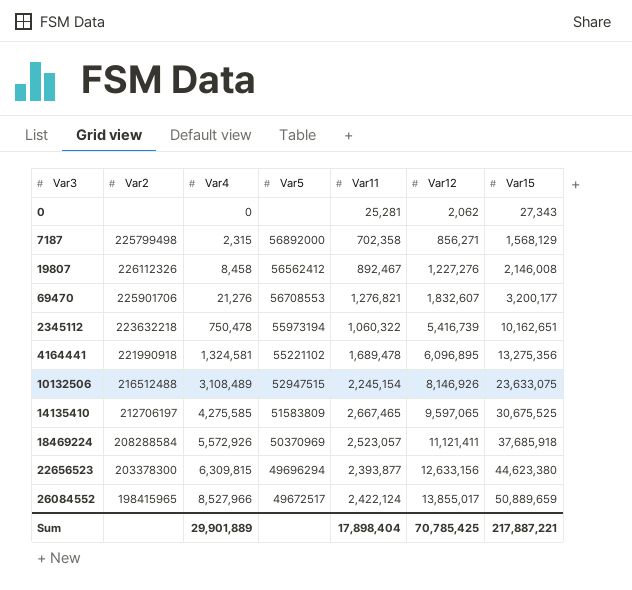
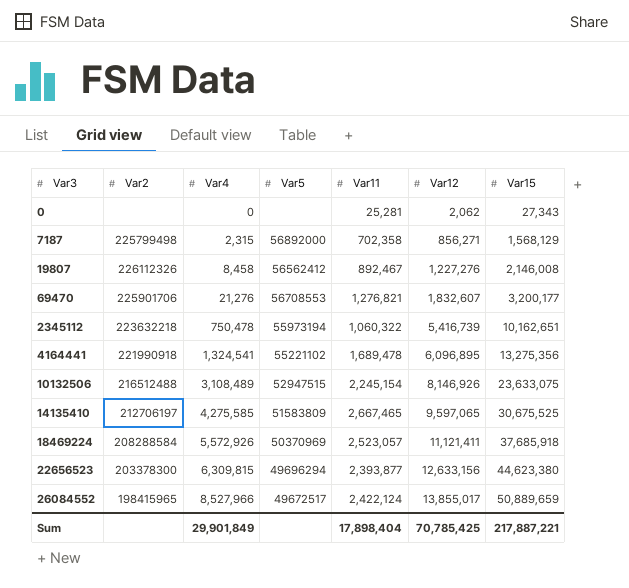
4164441 | Var4: 1,324,581 -> 1,324,541
Sum | Var4: 29,901,889 -> 29,901,849

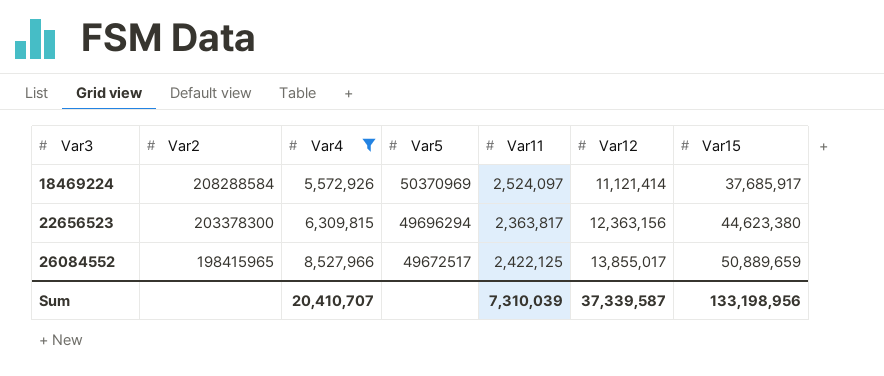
filter: none -> Var4 >= 5,572,926
18469224 | Var11: 2,523,057 -> 2,524,097
18469224 | Var12: 11,121,411 -> 11,121,414
18469224 | Var15: 37,685,918 -> 37,685,917
22656523 | Var11: 2,393,877 -> 2,363,817
22656523 | Var12: 12,633,156 -> 12,363,156
26084552 | Var11: 2,422,124 -> 2,422,125
Sum | Var4: 29,901,849 -> 20,410,707
Sum | Var11: 17,898,404 -> 7,310,039
Sum | Var12: 70,785,425 -> 37,339,587
Sum | Var15: 217,887,221 -> 133,198,956

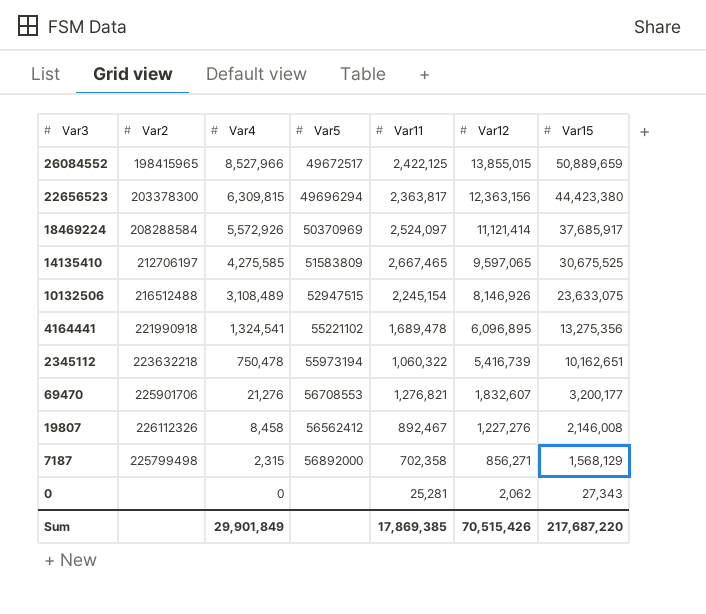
filter: Var4 >= 5,572,926 -> none
row order: Var3 ascending -> Var3 descending
26084552 | Var12: 13,855,017 -> 13,855,015
22656523 | Var15: 44,623,380 -> 44,423,380
Sum | Var4: 20,410,707 -> 29,901,849
Sum | Var11: 7,310,039 -> 17,869,385
Sum | Var12: 37,339,587 -> 70,515,426
Sum | Var15: 133,198,956 -> 217,687,220

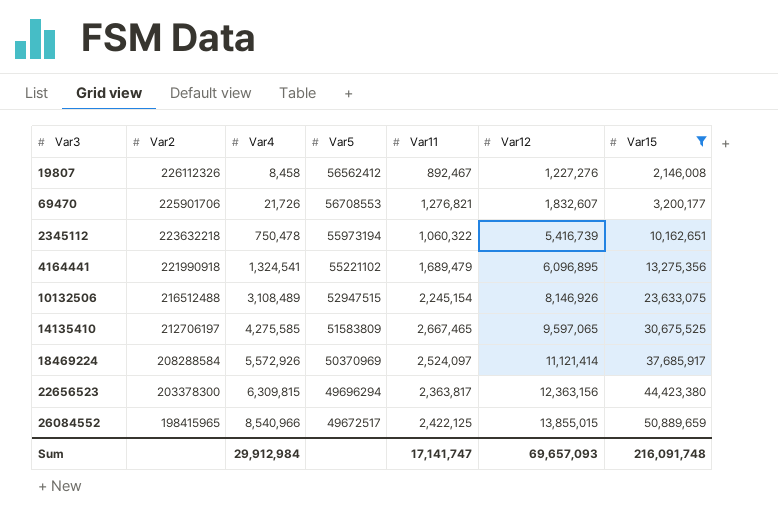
filter: none -> Var15 >= 2,146,008
row order: Var3 descending -> Var3 ascending
69470 | Var4: 21,276 -> 21,726
4164441 | Var11: 1,689,478 -> 1,689,479
26084552 | Var4: 8,527,966 -> 8,540,966
Sum | Var4: 29,901,849 -> 29,912,984
Sum | Var11: 17,869,385 -> 17,141,747
Sum | Var12: 70,515,426 -> 69,657,093
Sum | Var15: 217,687,220 -> 216,091,748

